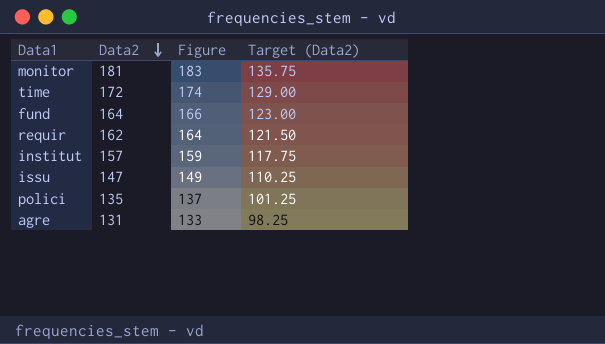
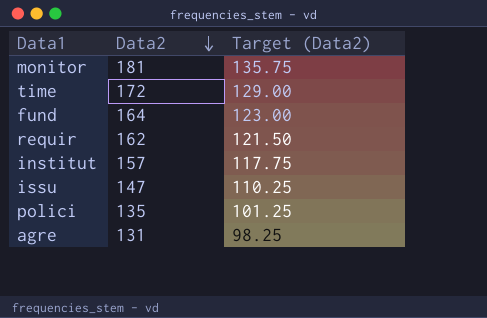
column Figure | formula: [Data2] + 2 -> none

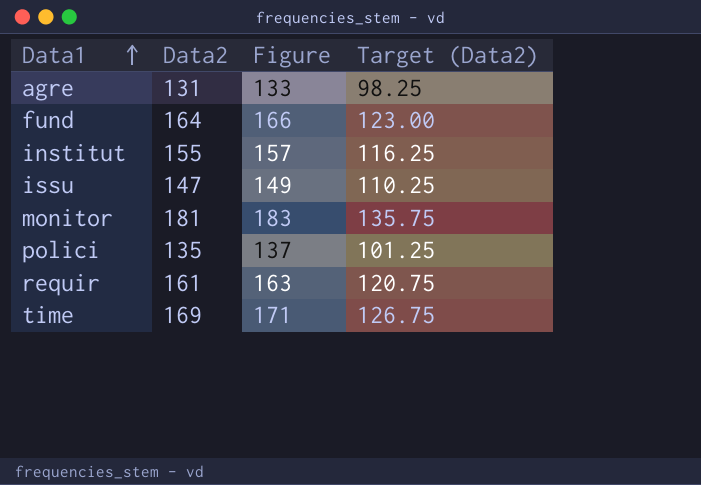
row order: Data2 descending -> Data1 ascending
column Figure | formula: none -> [Data2] + 2
institut | Data2: 157 -> 155
institut | Target (Data2): 117.75 -> 116.25
requir | Data2: 162 -> 161
requir | Target (Data2): 121.50 -> 120.75
time | Data2: 172 -> 169
time | Target (Data2): 129.00 -> 126.75

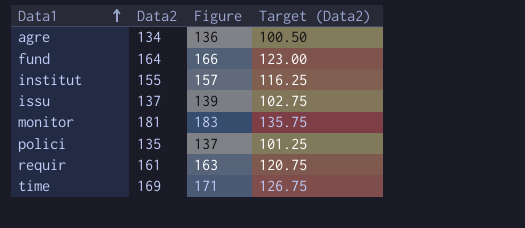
agre | Data2: 131 -> 134
agre | Figure: 133 -> 136
agre | Target (Data2): 98.25 -> 100.50
issu | Data2: 147 -> 137
issu | Figure: 149 -> 139
issu | Target (Data2): 110.25 -> 102.75

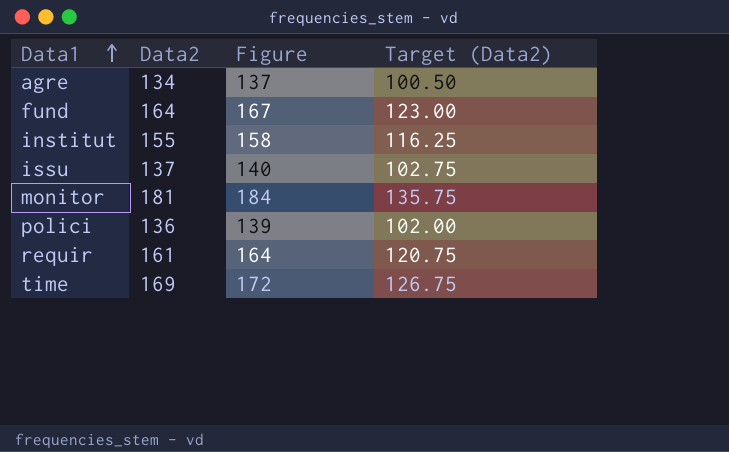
column Figure | formula: [Data2] + 2 -> [Data2] + 3
polici | Data2: 135 -> 136
polici | Target (Data2): 101.25 -> 102.00

